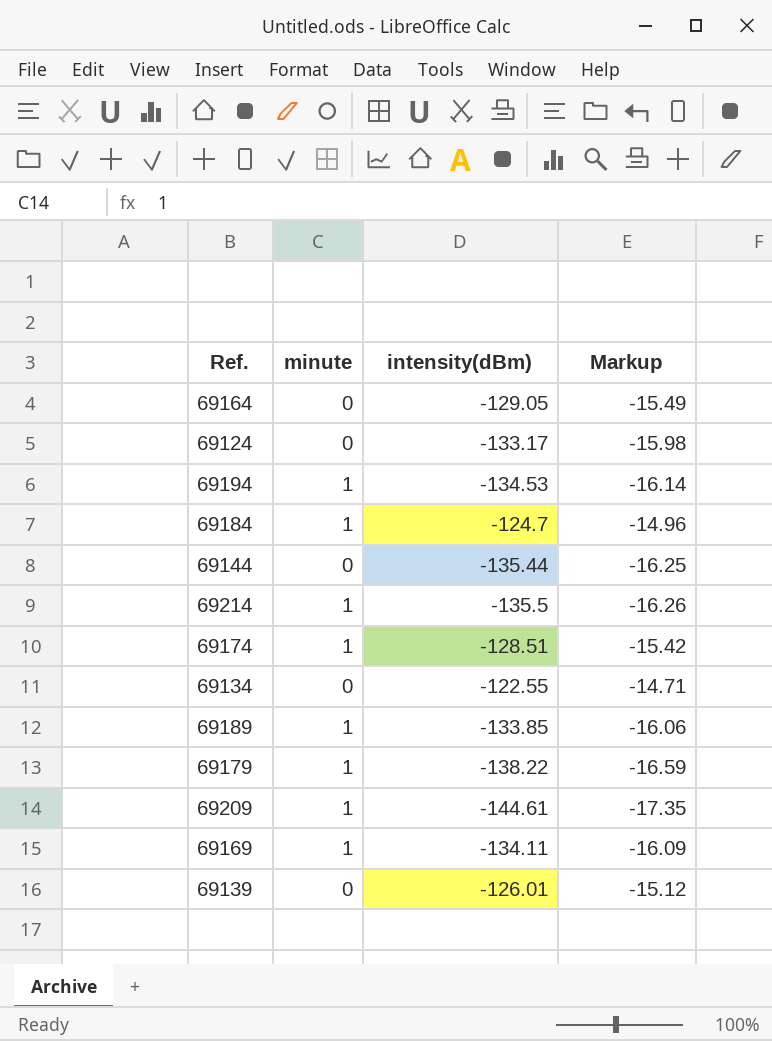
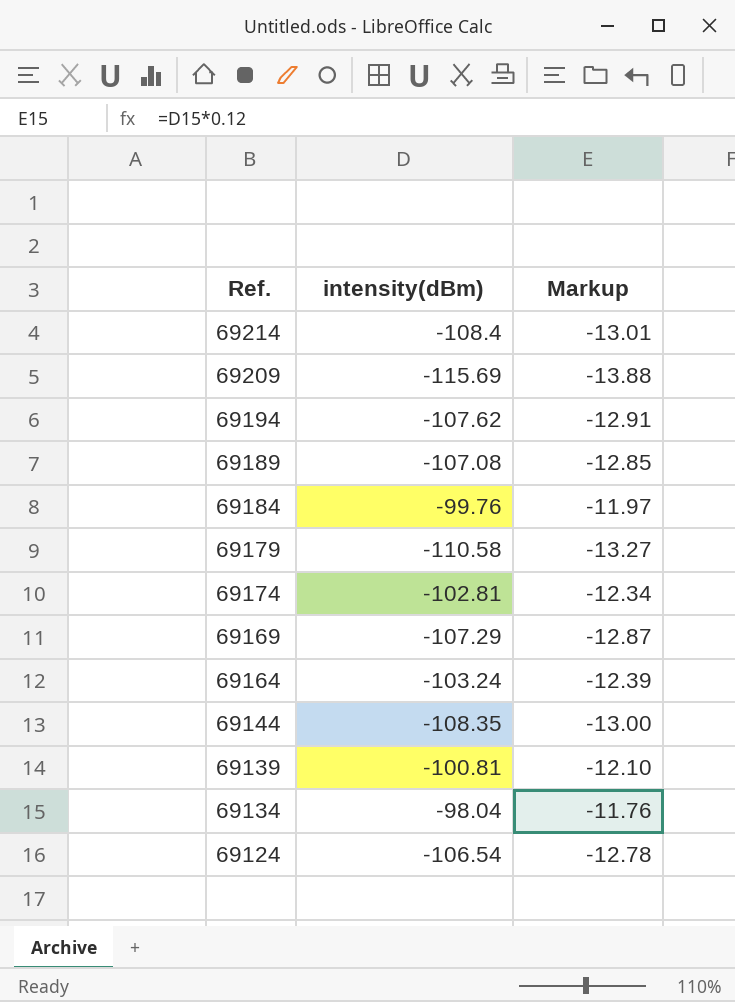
row order: none -> Ref. descending
column minute | position: 2 -> none
69214 | intensity(dBm): -135.5 -> -108.4
69214 | Markup: -16.26 -> -13.01
69209 | intensity(dBm): -144.61 -> -115.69
69209 | Markup: -17.35 -> -13.88
69194 | intensity(dBm): -134.53 -> -107.62
69194 | Markup: -16.14 -> -12.91
69189 | intensity(dBm): -133.85 -> -107.08
69189 | Markup: -16.06 -> -12.85
69184 | intensity(dBm): -124.7 -> -99.76
69184 | Markup: -14.96 -> -11.97
69179 | intensity(dBm): -138.22 -> -110.58
69179 | Markup: -16.59 -> -13.27
69174 | intensity(dBm): -128.51 -> -102.81
69174 | Markup: -15.42 -> -12.34
69169 | intensity(dBm): -134.11 -> -107.29
69169 | Markup: -16.09 -> -12.87
69164 | intensity(dBm): -129.05 -> -103.24
69164 | Markup: -15.49 -> -12.39
69144 | intensity(dBm): -135.44 -> -108.35
69144 | Markup: -16.25 -> -13.00
69139 | intensity(dBm): -126.01 -> -100.81
69139 | Markup: -15.12 -> -12.10
69134 | intensity(dBm): -122.55 -> -98.04
69134 | Markup: -14.71 -> -11.76
69124 | intensity(dBm): -133.17 -> -106.54
69124 | Markup: -15.98 -> -12.78

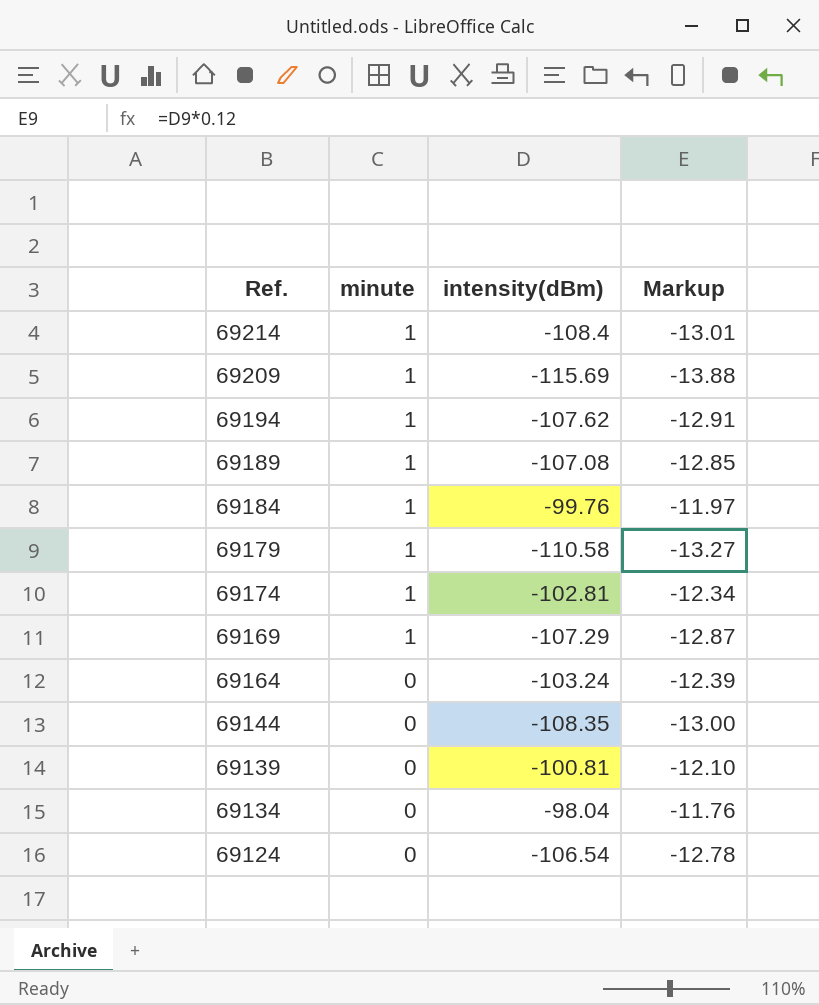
column minute | position: none -> 2

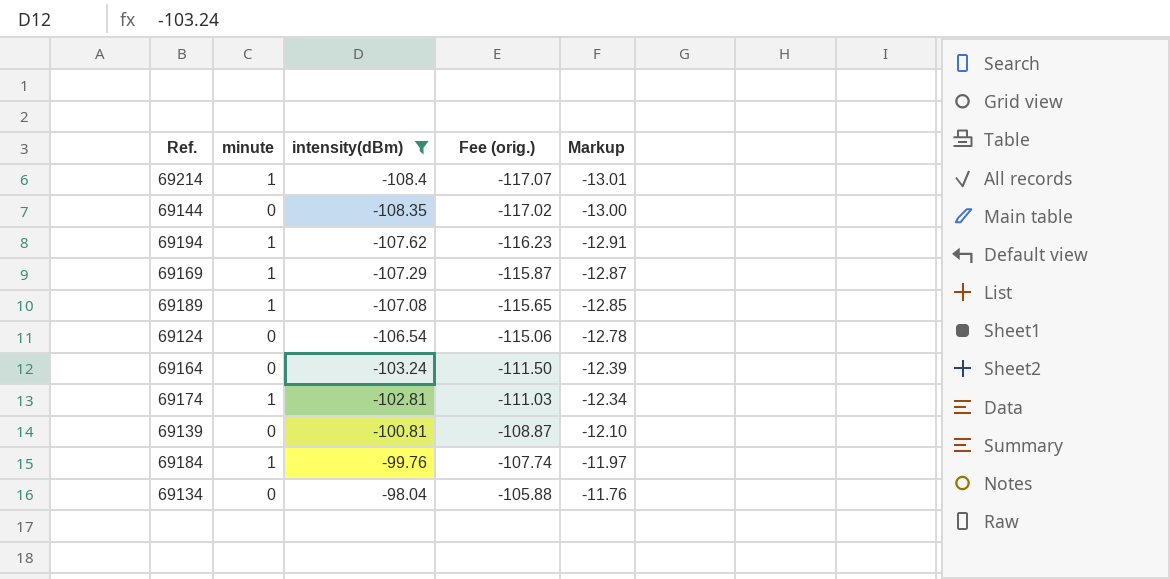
filter: none -> intensity(dBm) >= -108.4
row order: Ref. descending -> intensity(dBm) ascending
column Fee (orig.) | formula: none -> [intensity(dBm)] * 1.08

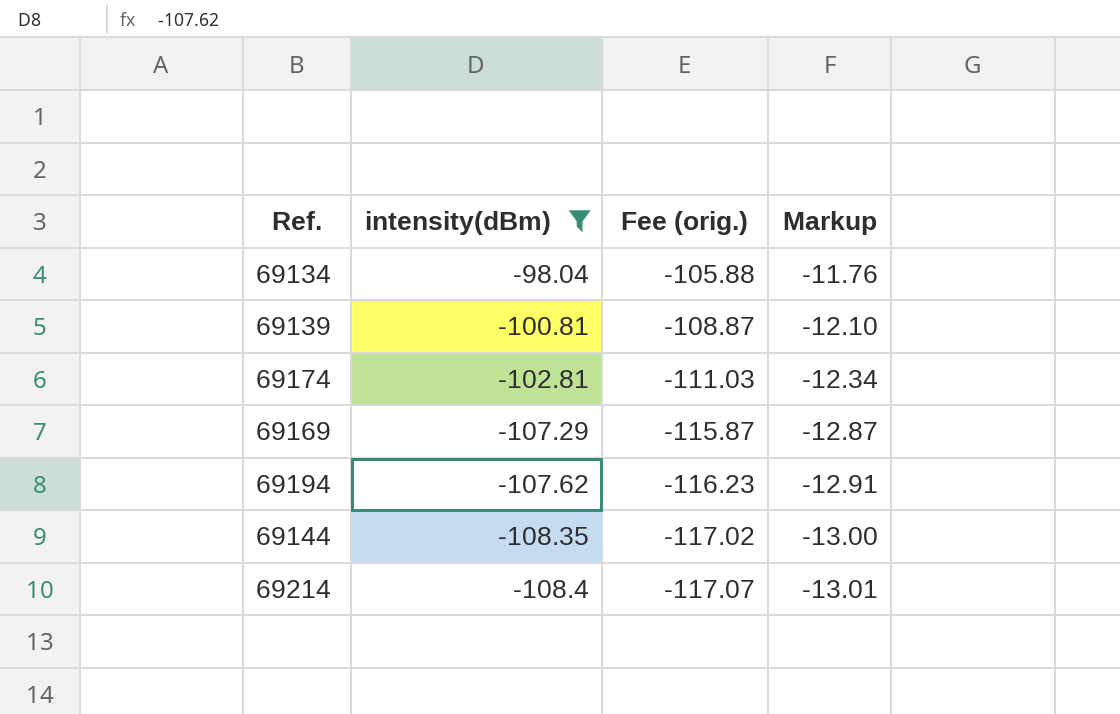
row order: intensity(dBm) ascending -> intensity(dBm) descending
column minute | position: 2 -> none
row 69189: 1 | -107.08 | -115.65 | -12.85 -> none
row 69124: 0 | -106.54 | -115.06 | -12.78 -> none
row 69164: 0 | -103.24 | -111.50 | -12.39 -> none
row 69184: 1 | -99.76 | -107.74 | -11.97 -> none

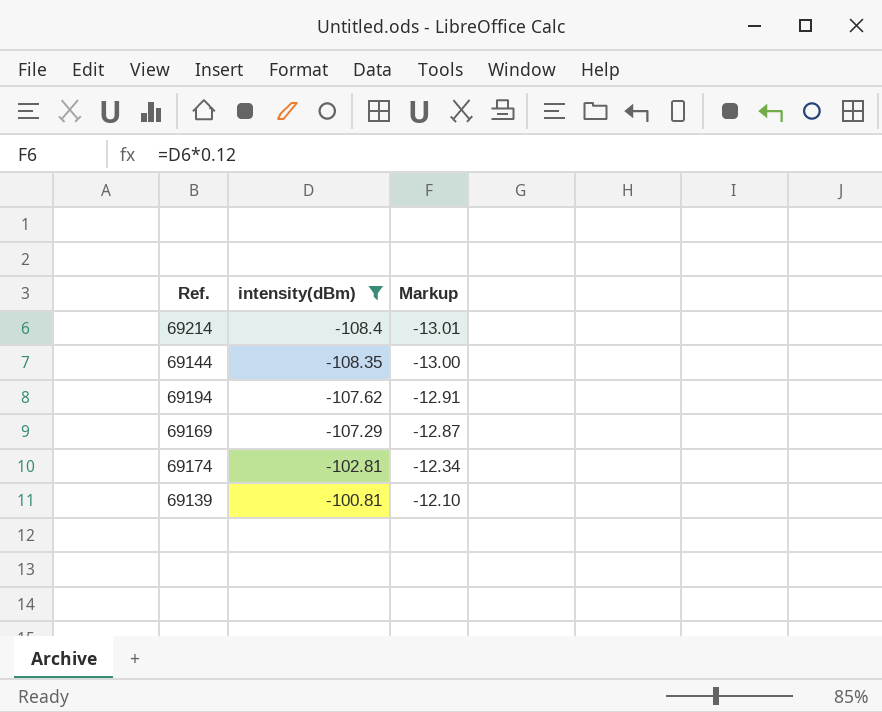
row order: intensity(dBm) descending -> intensity(dBm) ascending
column Fee (orig.) | formula: [intensity(dBm)] * 1.08 -> none
row 69134: -98.04 | -105.88 | -11.76 -> none

